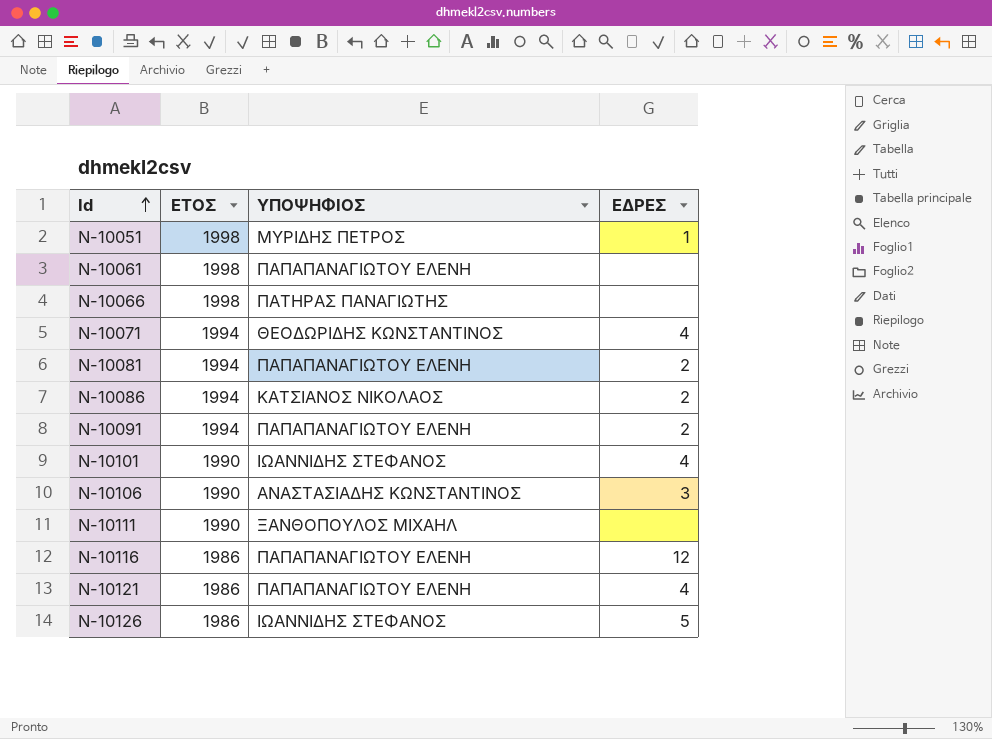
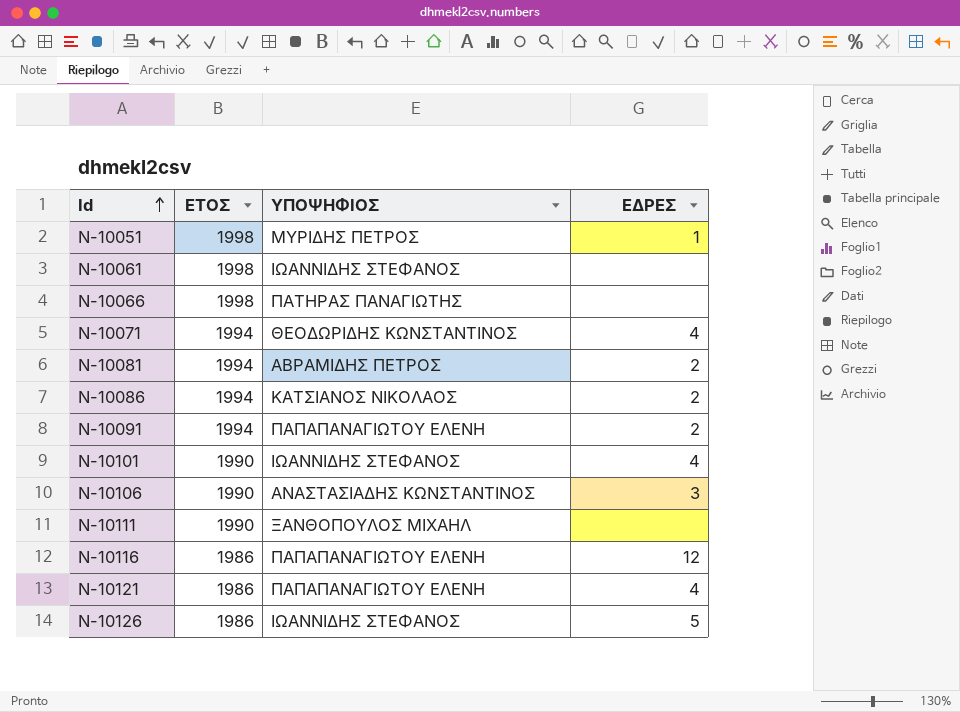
N-10061 | ΥΠΟΨΗΦΙΟΣ: ΠΑΠΑΠΑΝΑΓΙΩΤΟΥ ΕΛΕΝΗ -> ΙΩΑΝΝΙΔΗΣ ΣΤΕΦΑΝΟΣ
N-10081 | ΥΠΟΨΗΦΙΟΣ: ΠΑΠΑΠΑΝΑΓΙΩΤΟΥ ΕΛΕΝΗ -> ΑΒΡΑΜΙΔΗΣ ΠΕΤΡΟΣ

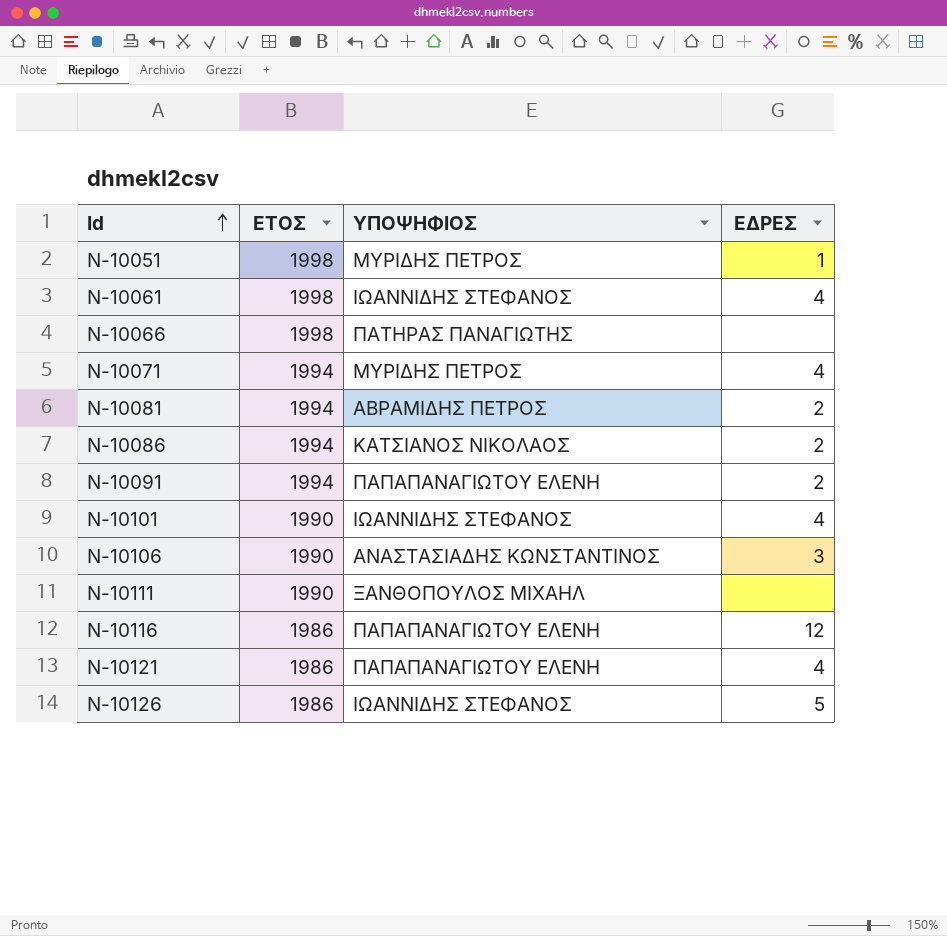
N-10061 | ΕΔΡΕΣ: none -> 4
N-10071 | ΥΠΟΨΗΦΙΟΣ: ΘΕΟΔΩΡΙΔΗΣ ΚΩΝΣΤΑΝΤΙΝΟΣ -> ΜΥΡΙΔΗΣ ΠΕΤΡΟΣ

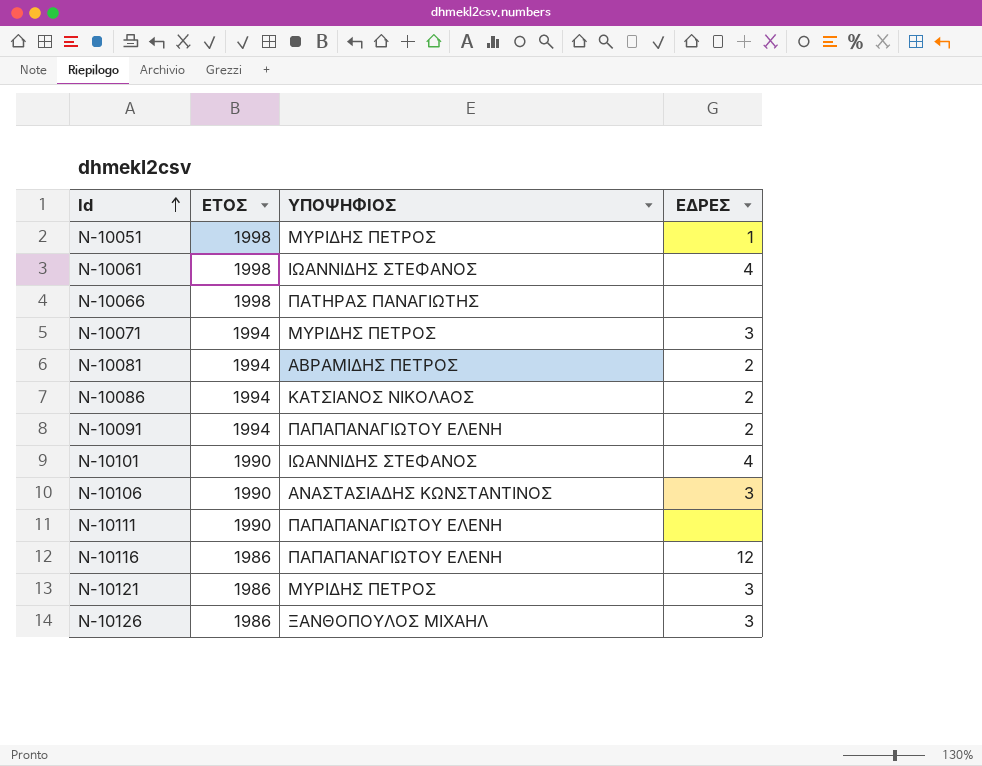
N-10071 | ΕΔΡΕΣ: 4 -> 3
N-10111 | ΥΠΟΨΗΦΙΟΣ: ΞΑΝΘΟΠΟΥΛΟΣ ΜΙΧΑΗΛ -> ΠΑΠΑΠΑΝΑΓΙΩΤΟΥ ΕΛΕΝΗ
N-10121 | ΥΠΟΨΗΦΙΟΣ: ΠΑΠΑΠΑΝΑΓΙΩΤΟΥ ΕΛΕΝΗ -> ΜΥΡΙΔΗΣ ΠΕΤΡΟΣ
N-10121 | ΕΔΡΕΣ: 4 -> 3
N-10126 | ΥΠΟΨΗΦΙΟΣ: ΙΩΑΝΝΙΔΗΣ ΣΤΕΦΑΝΟΣ -> ΞΑΝΘΟΠΟΥΛΟΣ ΜΙΧΑΗΛ
N-10126 | ΕΔΡΕΣ: 5 -> 3

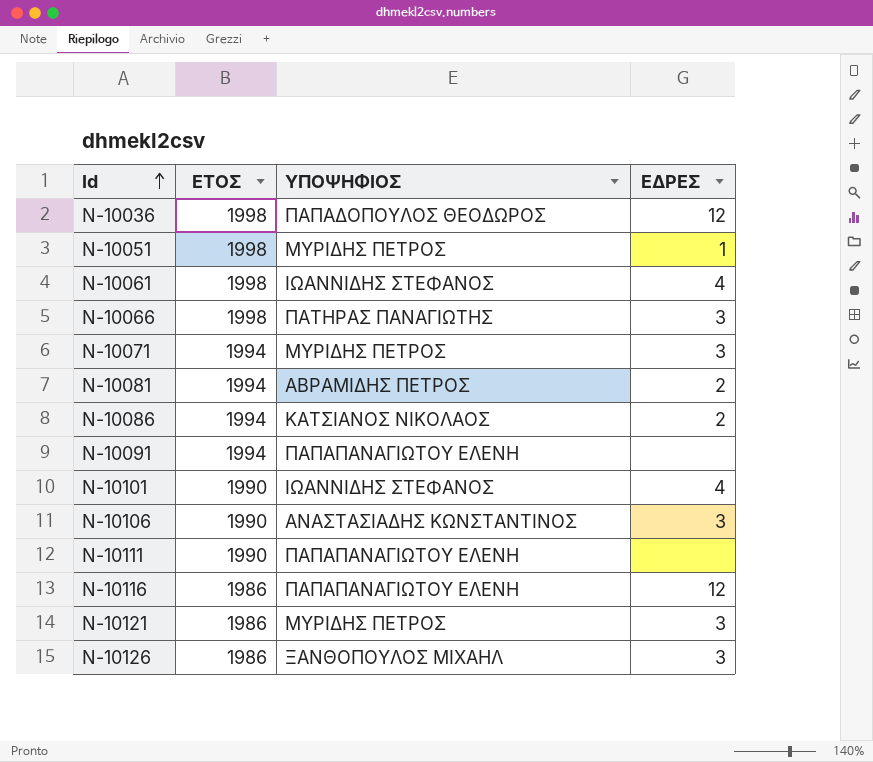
row N-10036: none -> 1998 | ΠΑΠΑΔΟΠΟΥΛΟΣ ΘΕΟΔΩΡΟΣ | 12
N-10066 | ΕΔΡΕΣ: none -> 3
N-10091 | ΕΔΡΕΣ: 2 -> none

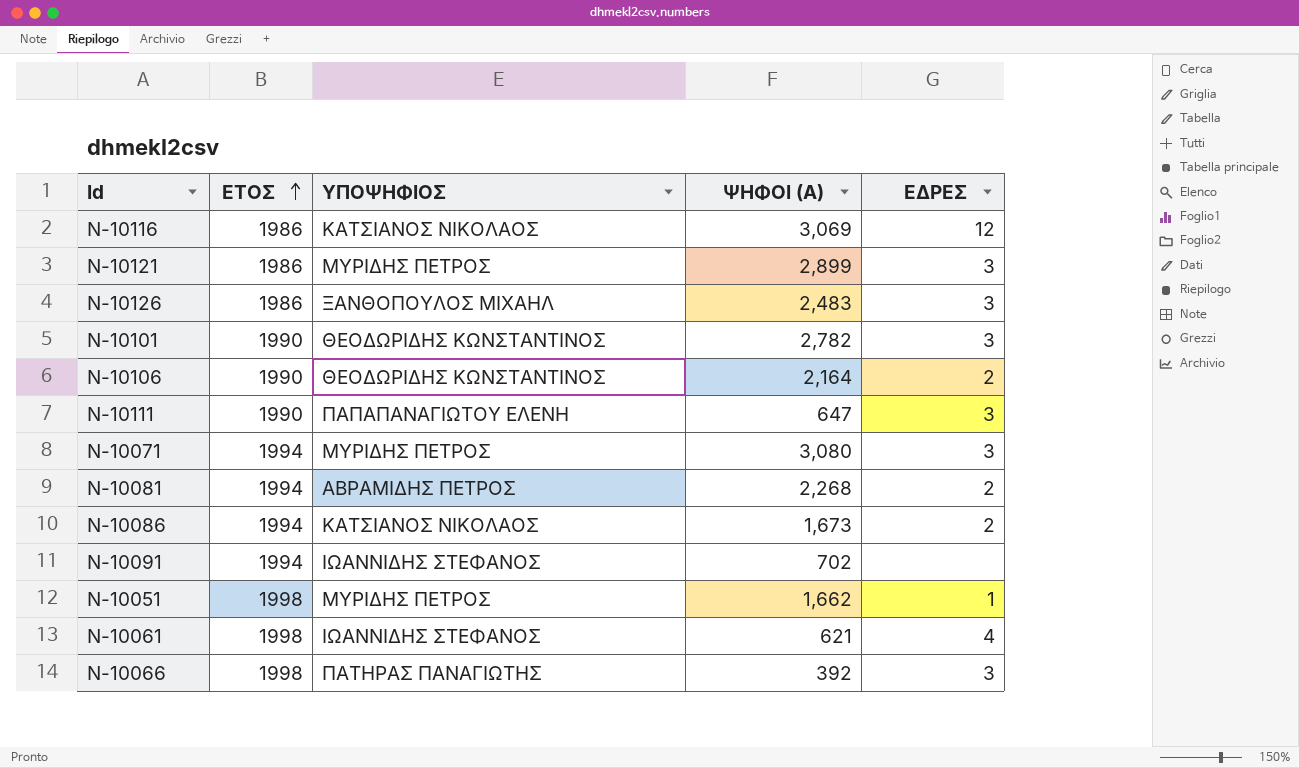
row order: Id ascending -> ΕΤΟΣ ascending
column ΨΗΦΟΙ (Α) | position: none -> 4
row N-10036: 1998 | ΠΑΠΑΔΟΠΟΥΛΟΣ ΘΕΟΔΩΡΟΣ | 12 -> none
N-10116 | ΥΠΟΨΗΦΙΟΣ: ΠΑΠΑΠΑΝΑΓΙΩΤΟΥ ΕΛΕΝΗ -> ΚΑΤΣΙΑΝΟΣ ΝΙΚΟΛΑΟΣ
N-10101 | ΥΠΟΨΗΦΙΟΣ: ΙΩΑΝΝΙΔΗΣ ΣΤΕΦΑΝΟΣ -> ΘΕΟΔΩΡΙΔΗΣ ΚΩΝΣΤΑΝΤΙΝΟΣ
N-10101 | ΕΔΡΕΣ: 4 -> 3
N-10106 | ΥΠΟΨΗΦΙΟΣ: ΑΝΑΣΤΑΣΙΑΔΗΣ ΚΩΝΣΤΑΝΤΙΝΟΣ -> ΘΕΟΔΩΡΙΔΗΣ ΚΩΝΣΤΑΝΤΙΝΟΣ
N-10106 | ΕΔΡΕΣ: 3 -> 2
N-10111 | ΕΔΡΕΣ: none -> 3
N-10091 | ΥΠΟΨΗΦΙΟΣ: ΠΑΠΑΠΑΝΑΓΙΩΤΟΥ ΕΛΕΝΗ -> ΙΩΑΝΝΙΔΗΣ ΣΤΕΦΑΝΟΣ

